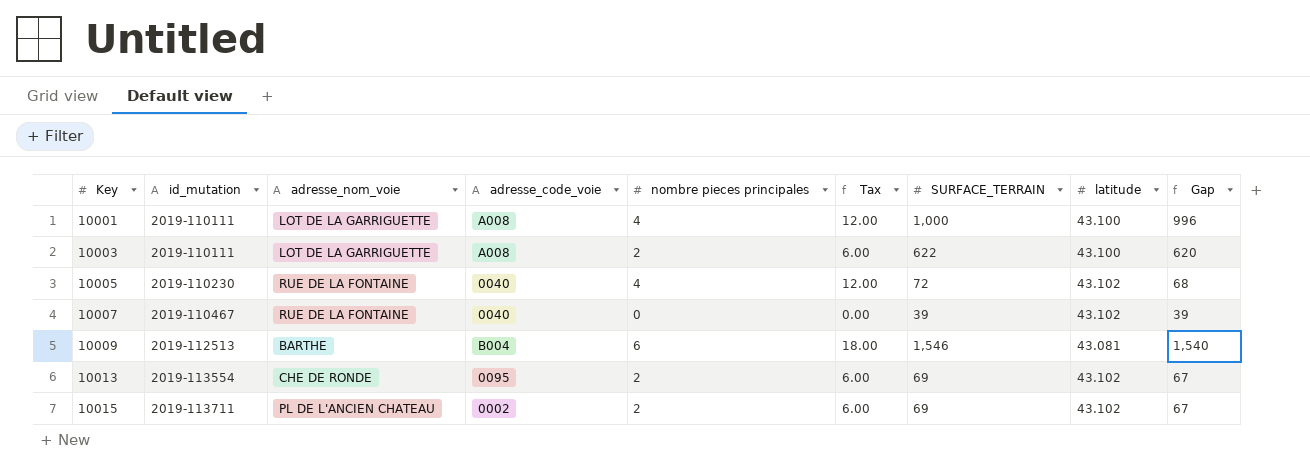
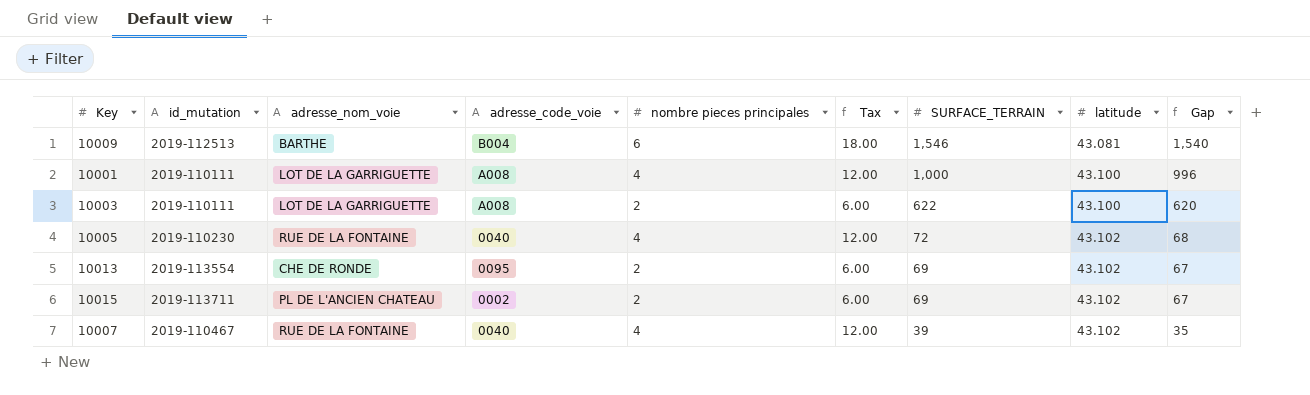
row order: Key ascending -> SURFACE_TERRAIN descending
10007 | nombre pieces principales: 0 -> 4
10007 | Tax: 0.00 -> 12.00
10007 | Gap: 39 -> 35

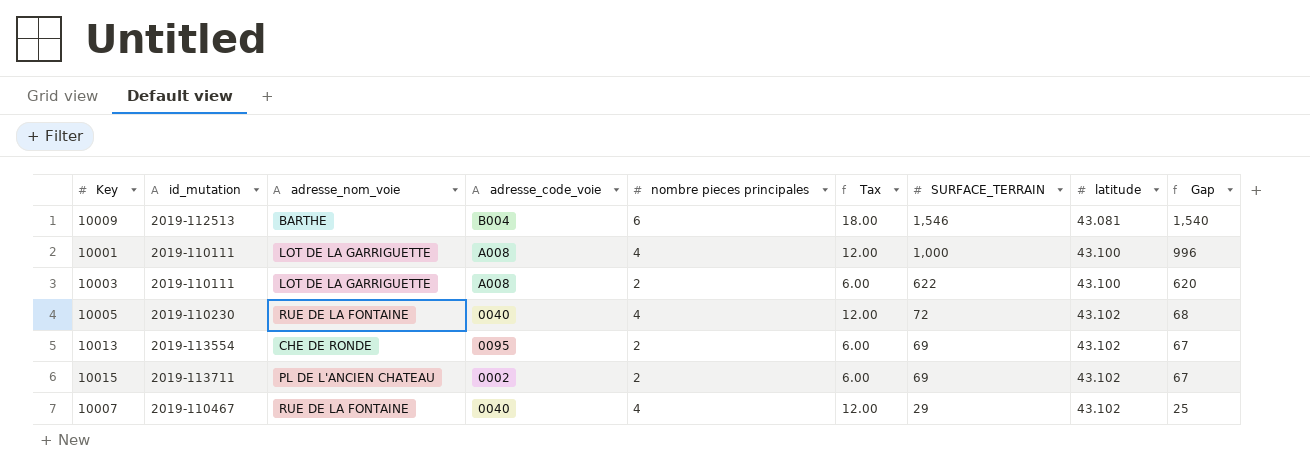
10007 | SURFACE_TERRAIN: 39 -> 29
10007 | Gap: 35 -> 25

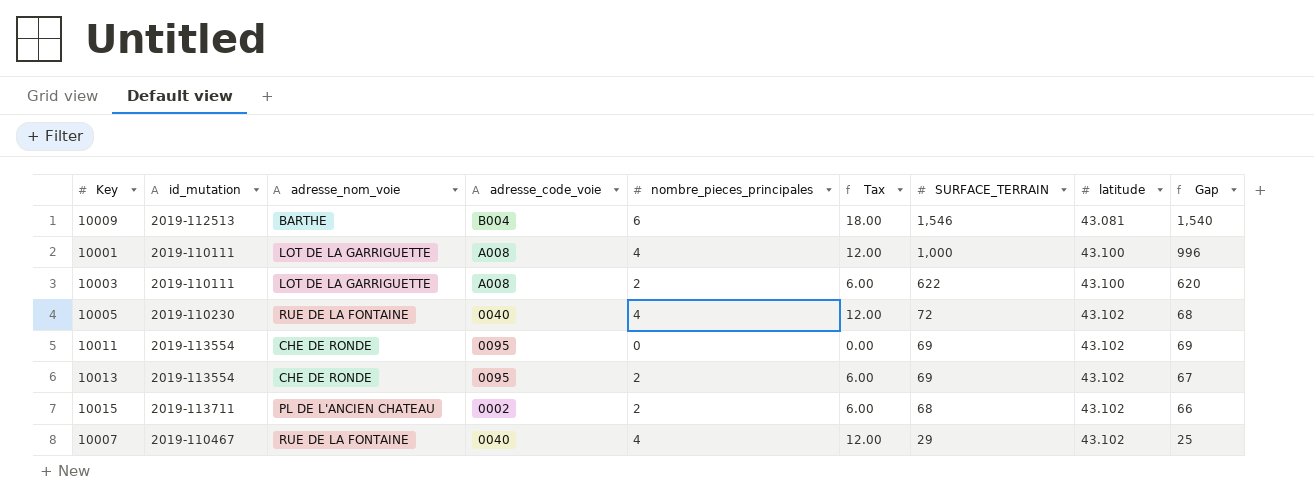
column name: nombre pieces principales -> nombre_pieces_principales
row 10011: none -> 2019-113554 | CHE DE RONDE | 0095 | 0 | 0.00 | 69 | 43.102 | 69
10015 | SURFACE_TERRAIN: 69 -> 68
10015 | Gap: 67 -> 66

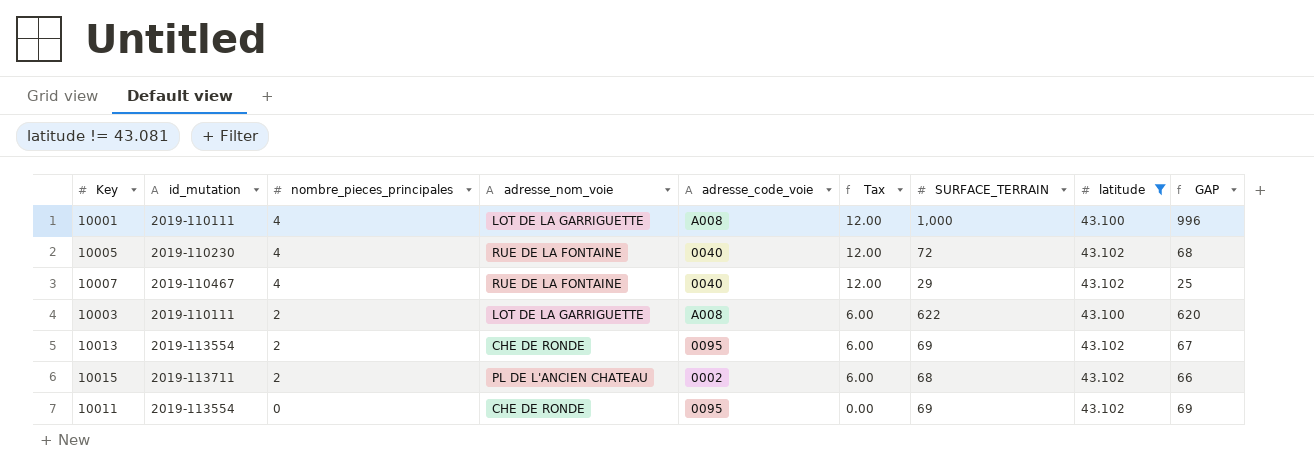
filter: none -> latitude != 43.081
row order: SURFACE_TERRAIN descending -> nombre_pieces_principales descending
column nombre_pieces_principales | position: 5 -> 3
column name: Gap -> GAP

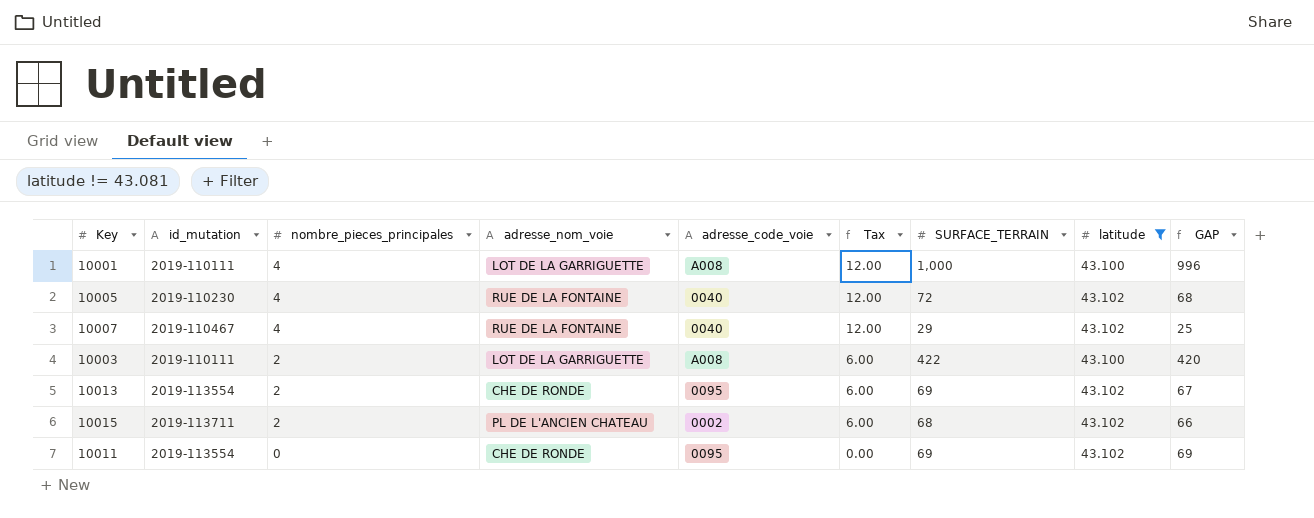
10003 | SURFACE_TERRAIN: 622 -> 422
10003 | GAP: 620 -> 420

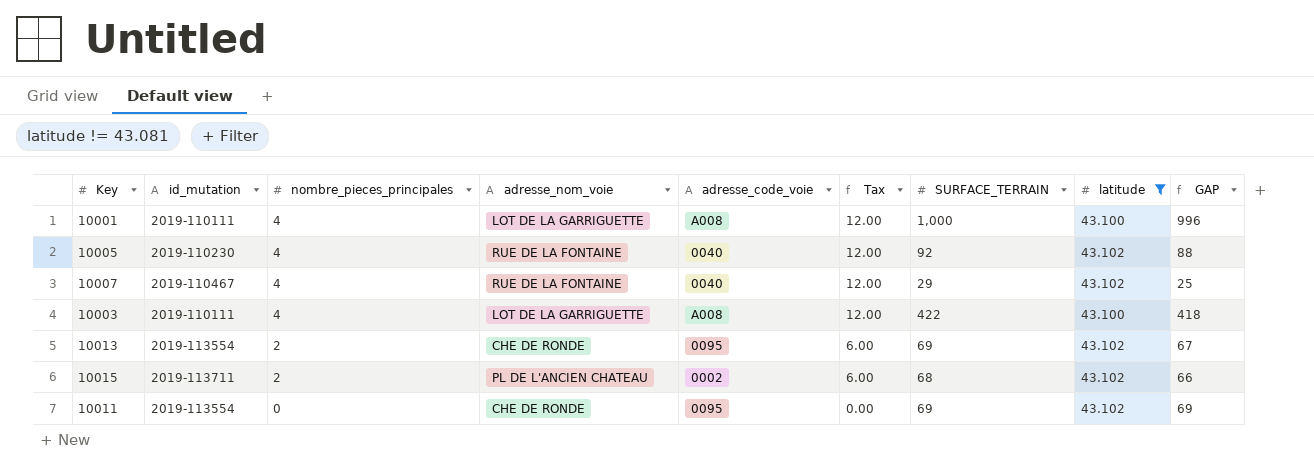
10005 | SURFACE_TERRAIN: 72 -> 92
10005 | GAP: 68 -> 88
10003 | nombre_pieces_principales: 2 -> 4
10003 | Tax: 6.00 -> 12.00
10003 | GAP: 420 -> 418

